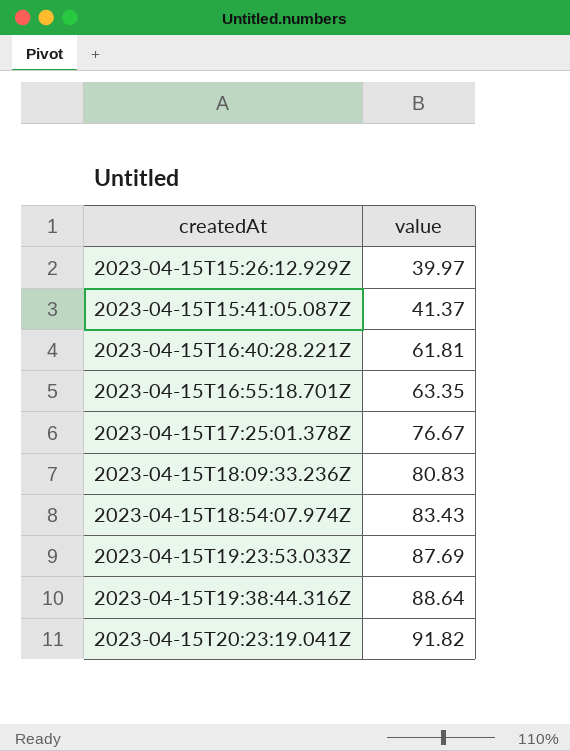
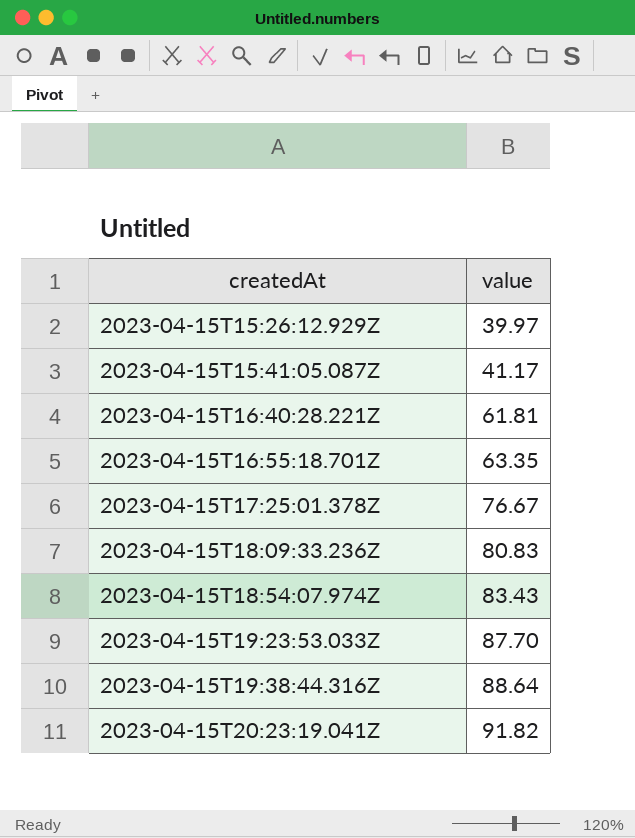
2023-04-15T15:41:05.087Z | value: 41.37 -> 41.17
2023-04-15T19:23:53.033Z | value: 87.69 -> 87.70

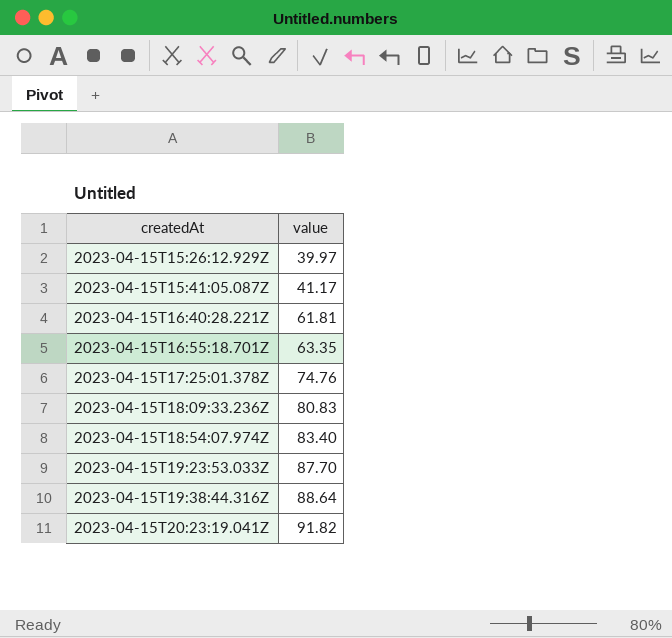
2023-04-15T17:25:01.378Z | value: 76.67 -> 74.76
2023-04-15T18:54:07.974Z | value: 83.43 -> 83.40

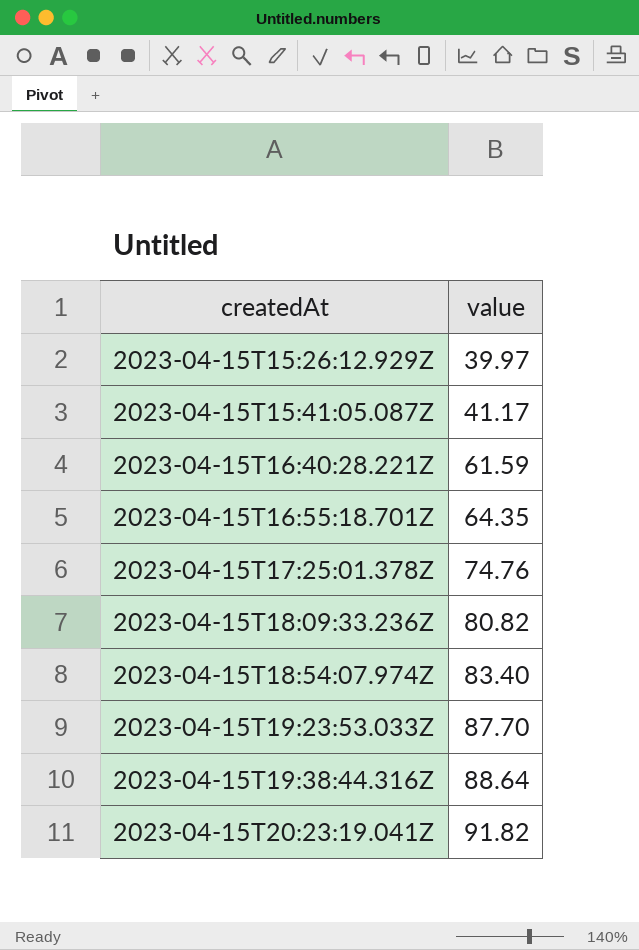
2023-04-15T16:40:28.221Z | value: 61.81 -> 61.59
2023-04-15T16:55:18.701Z | value: 63.35 -> 64.35
2023-04-15T18:09:33.236Z | value: 80.83 -> 80.82

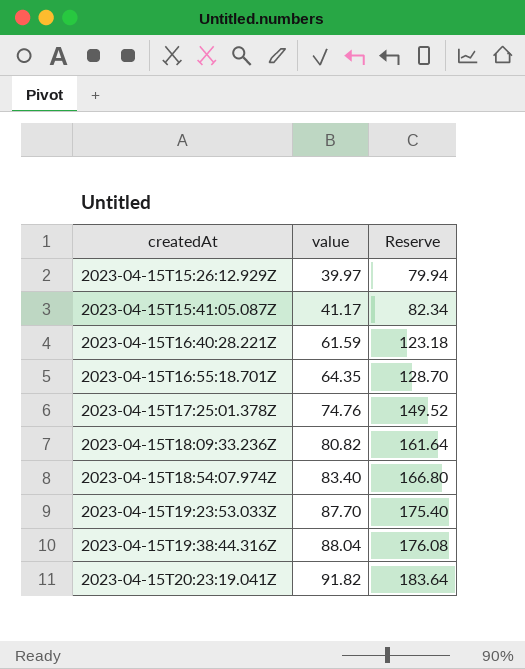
column Reserve | formula: none -> [value] * 2
2023-04-15T19:38:44.316Z | value: 88.64 -> 88.04

